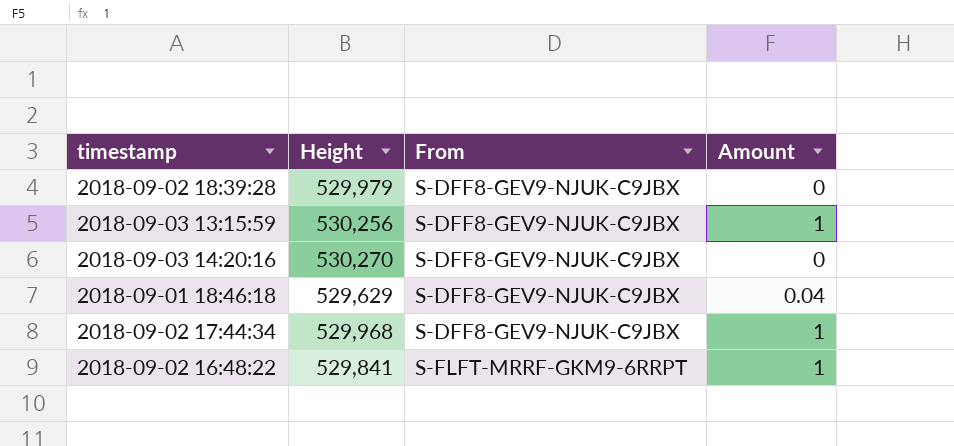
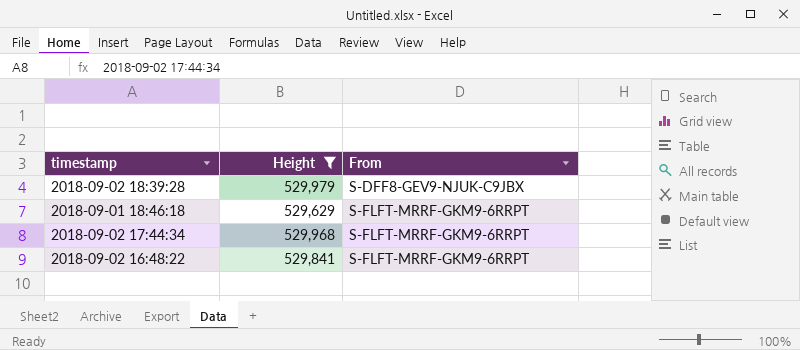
filter: none -> Height <= 529,979
column Amount | position: 4 -> none
2018-09-01 18:46:18 | From: S-DFF8-GEV9-NJUK-C9JBX -> S-FLFT-MRRF-GKM9-6RRPT
2018-09-02 17:44:34 | From: S-DFF8-GEV9-NJUK-C9JBX -> S-FLFT-MRRF-GKM9-6RRPT

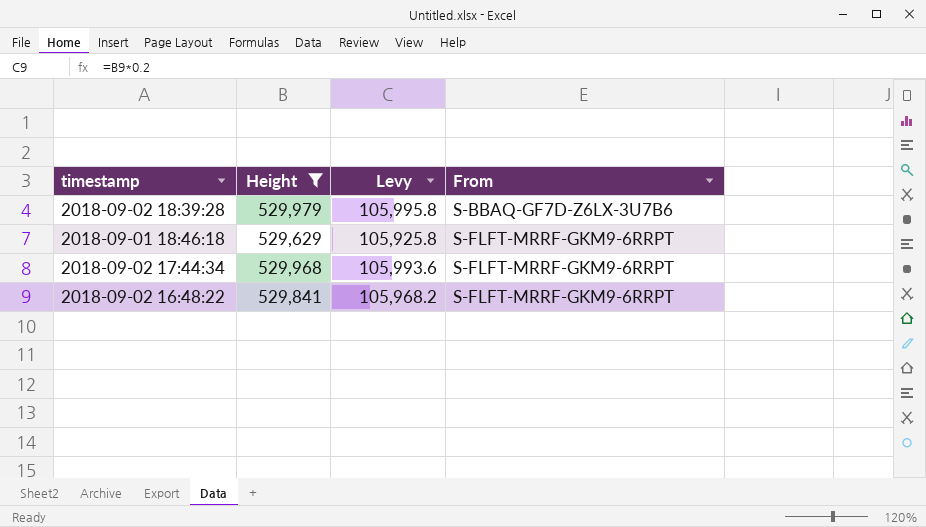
column Levy | formula: none -> [Height] * 0.2
2018-09-02 18:39:28 | From: S-DFF8-GEV9-NJUK-C9JBX -> S-BBAQ-GF7D-Z6LX-3U7B6

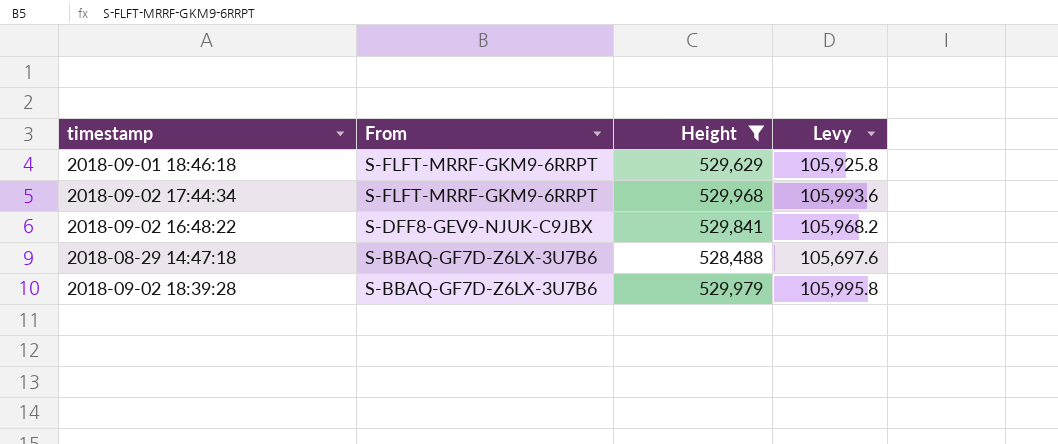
row order: From ascending -> From descending
column From | position: 4 -> 2
2018-09-02 16:48:22 | From: S-FLFT-MRRF-GKM9-6RRPT -> S-DFF8-GEV9-NJUK-C9JBX
row 2018-08-29 14:47:18: none -> S-BBAQ-GF7D-Z6LX-3U7B6 | 528,488 | 105,697.6

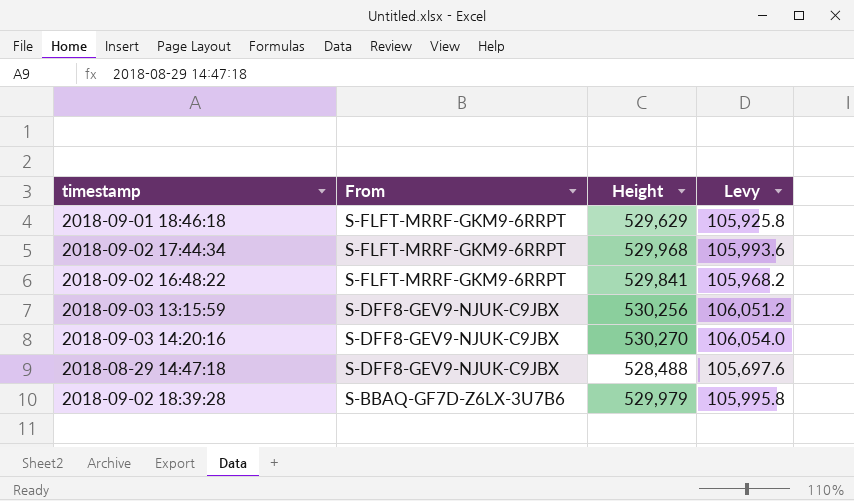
filter: Height <= 529,979 -> none
2018-09-02 16:48:22 | From: S-DFF8-GEV9-NJUK-C9JBX -> S-FLFT-MRRF-GKM9-6RRPT
2018-08-29 14:47:18 | From: S-BBAQ-GF7D-Z6LX-3U7B6 -> S-DFF8-GEV9-NJUK-C9JBX

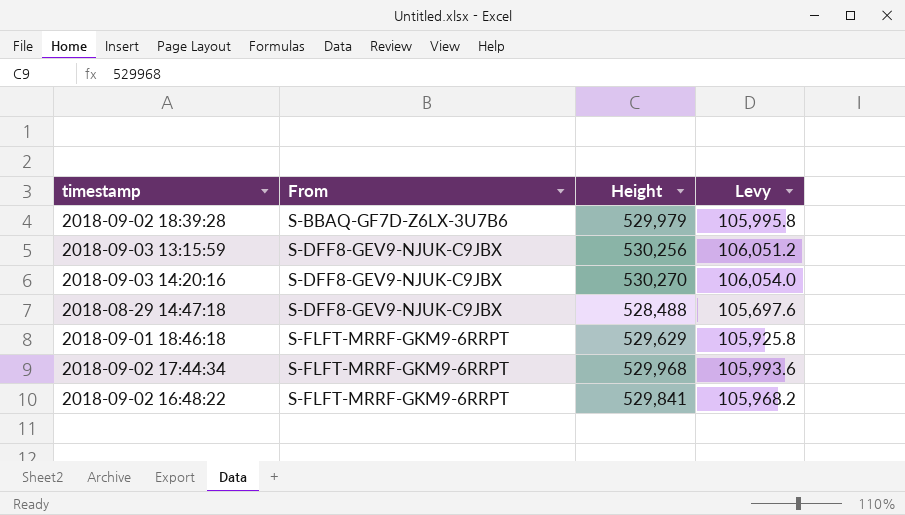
row order: From descending -> From ascending

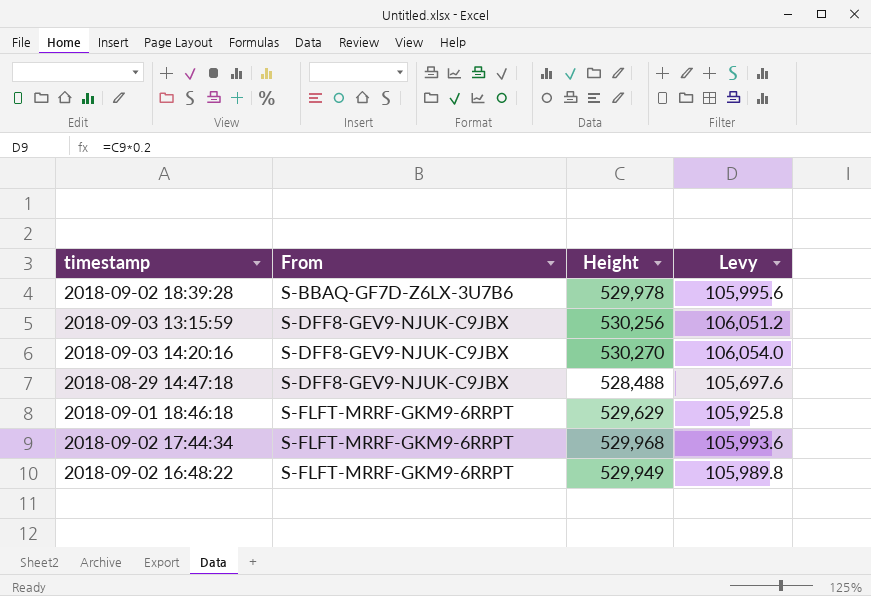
2018-09-02 18:39:28 | Height: 529,979 -> 529,978
2018-09-02 18:39:28 | Levy: 105,995.8 -> 105,995.6
2018-09-02 16:48:22 | Height: 529,841 -> 529,949
2018-09-02 16:48:22 | Levy: 105,968.2 -> 105,989.8

